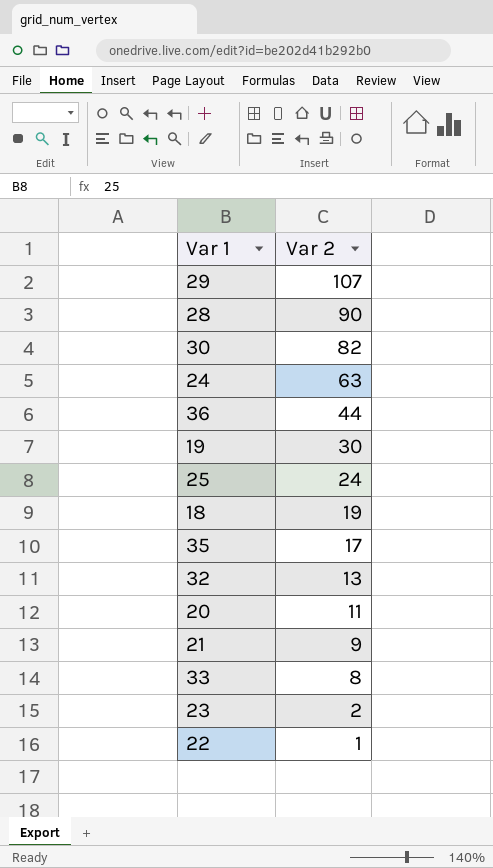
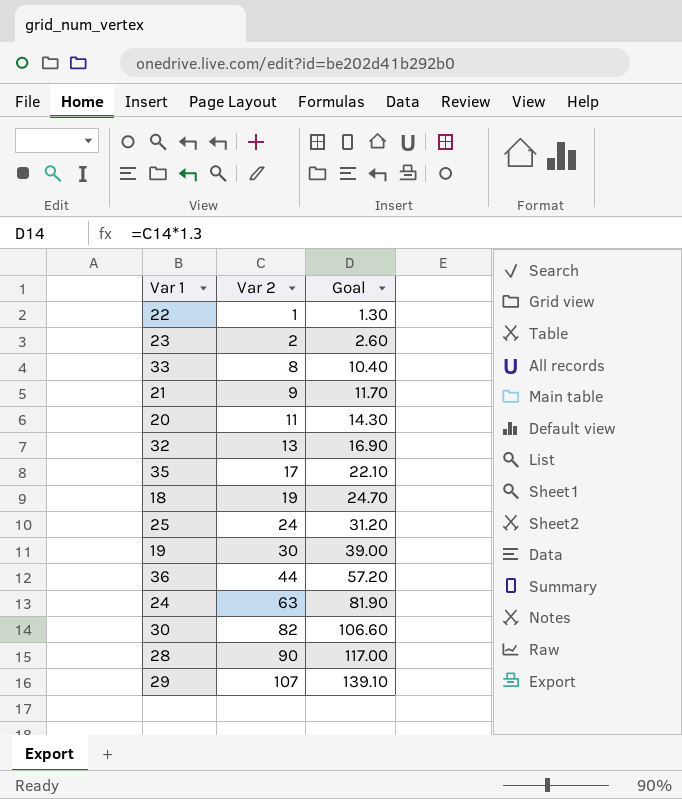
row order: Var 2 descending -> Var 2 ascending
column Goal | formula: none -> [Var 2] * 1.3

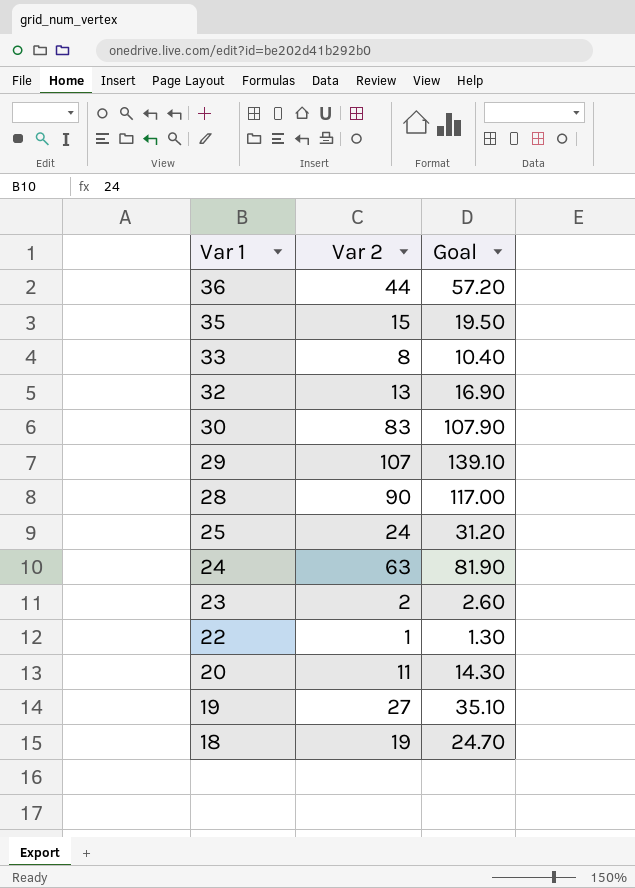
row order: Var 2 ascending -> Var 1 descending
row 21: 9 | 11.70 -> none
35 | Var 2: 17 -> 15
35 | Goal: 22.10 -> 19.50
30 | Var 2: 82 -> 83
30 | Goal: 106.60 -> 107.90
19 | Var 2: 30 -> 27
19 | Goal: 39.00 -> 35.10

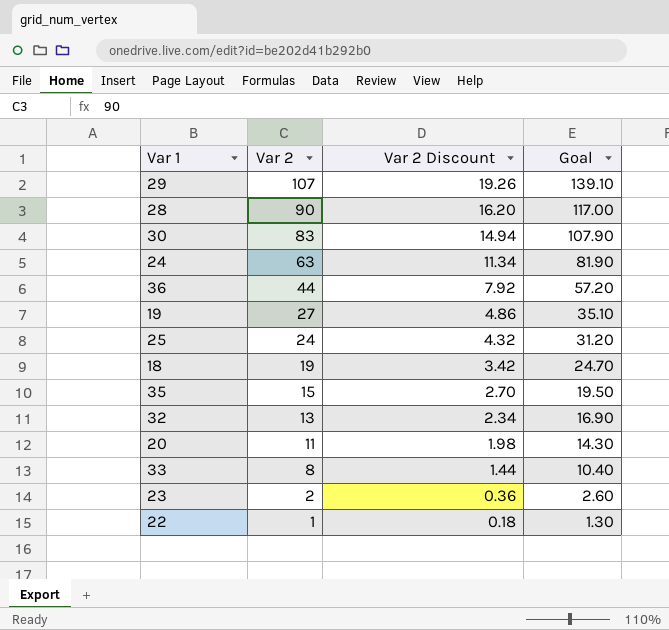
row order: Var 1 descending -> Var 2 descending
column Var 2 Discount | formula: none -> [Var 2] * 0.18

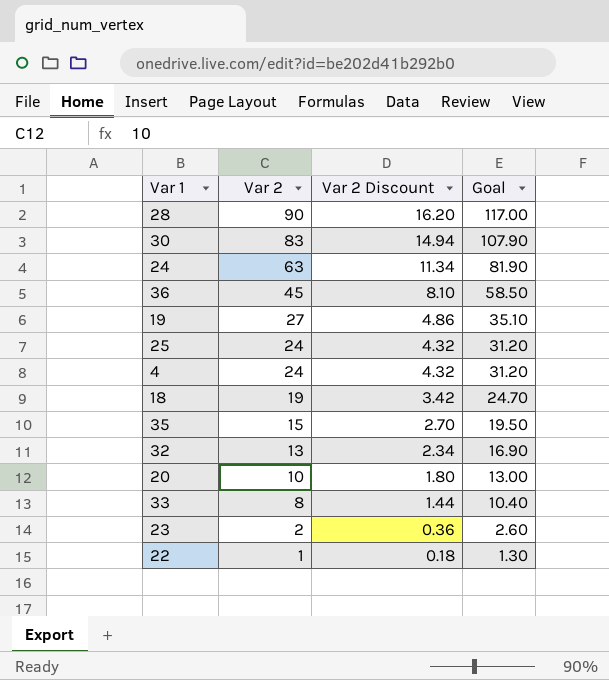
row 29: 107 | 19.26 | 139.10 -> none
36 | Var 2: 44 -> 45
36 | Var 2 Discount: 7.92 -> 8.10
36 | Goal: 57.20 -> 58.50
row 4: none -> 24 | 4.32 | 31.20
20 | Var 2: 11 -> 10
20 | Var 2 Discount: 1.98 -> 1.80
20 | Goal: 14.30 -> 13.00

